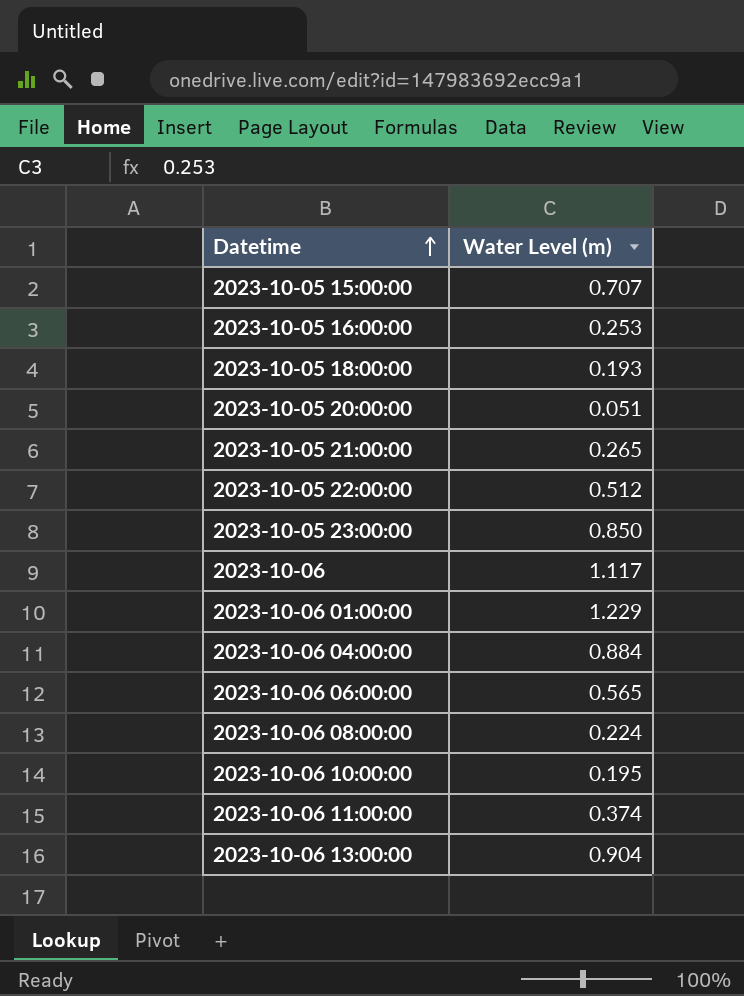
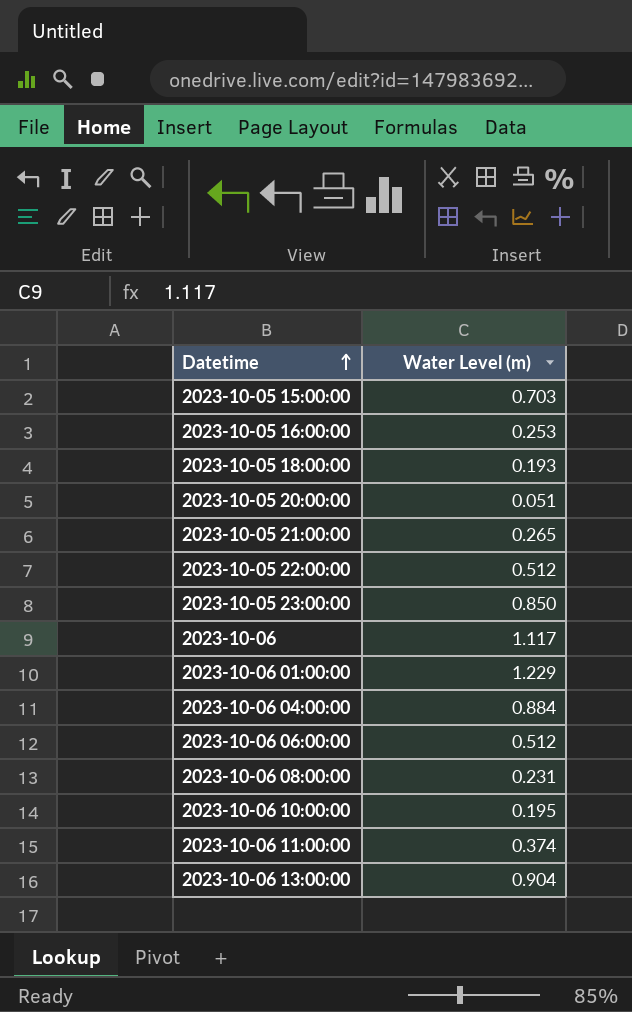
2023-10-05 15:00:00 | Water Level (m): 0.707 -> 0.703
2023-10-06 06:00:00 | Water Level (m): 0.565 -> 0.512
2023-10-06 08:00:00 | Water Level (m): 0.224 -> 0.231

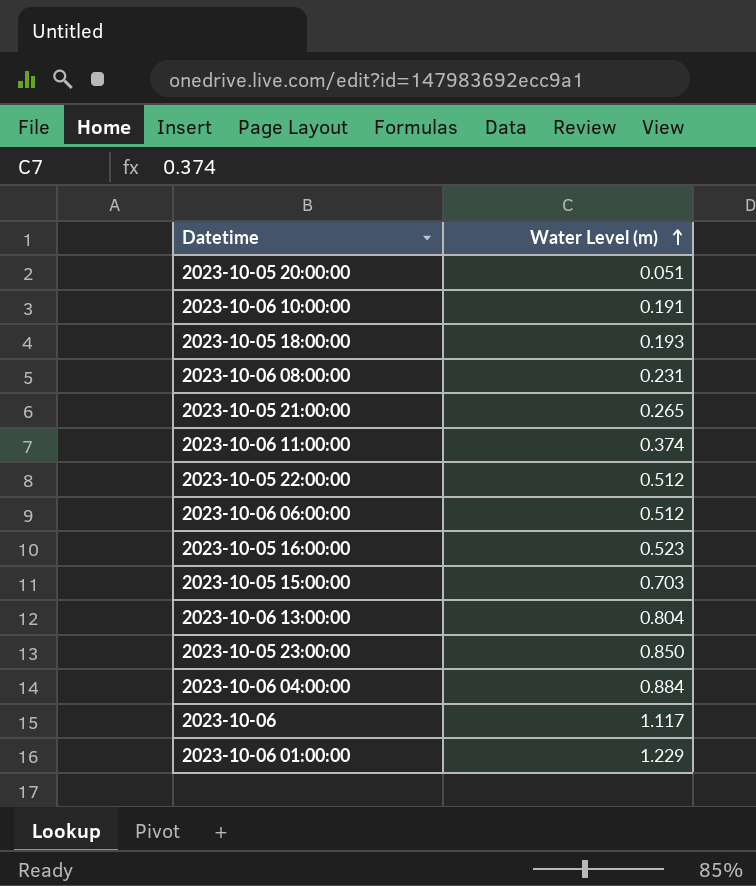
row order: Datetime ascending -> Water Level (m) ascending
2023-10-06 10:00:00 | Water Level (m): 0.195 -> 0.191
2023-10-05 16:00:00 | Water Level (m): 0.253 -> 0.523
2023-10-06 13:00:00 | Water Level (m): 0.904 -> 0.804

